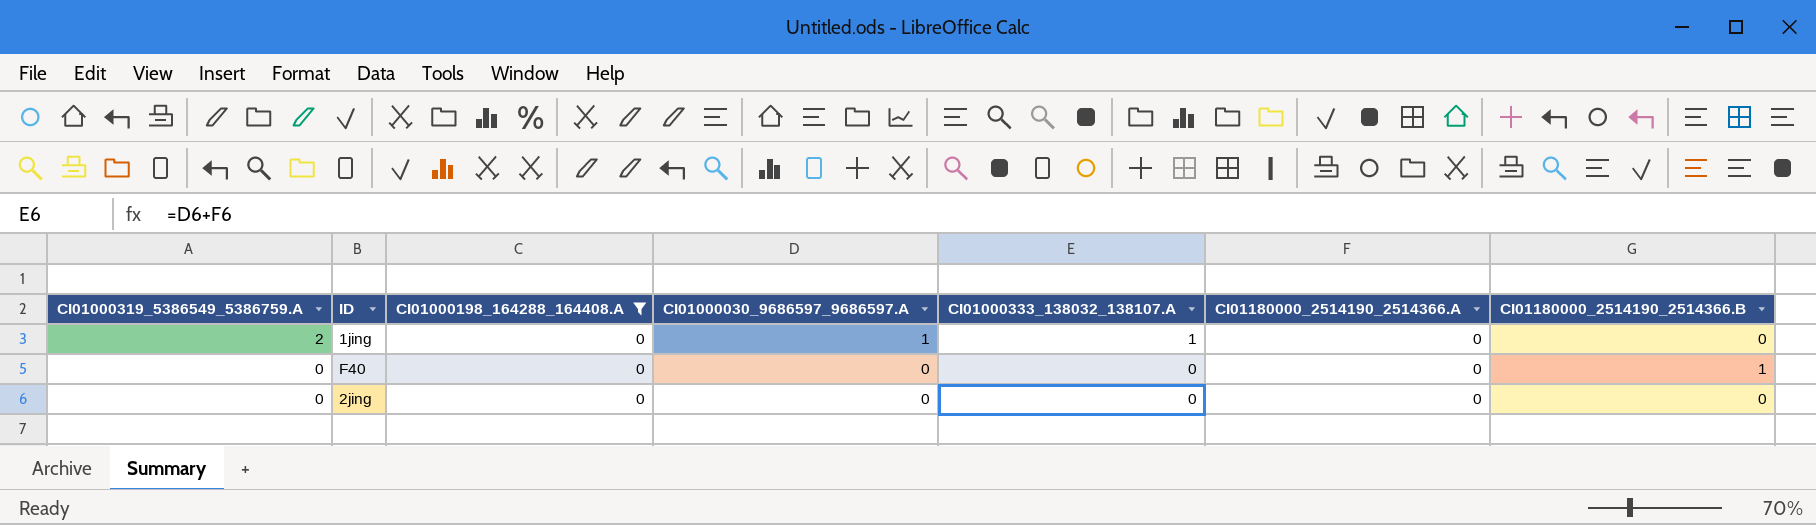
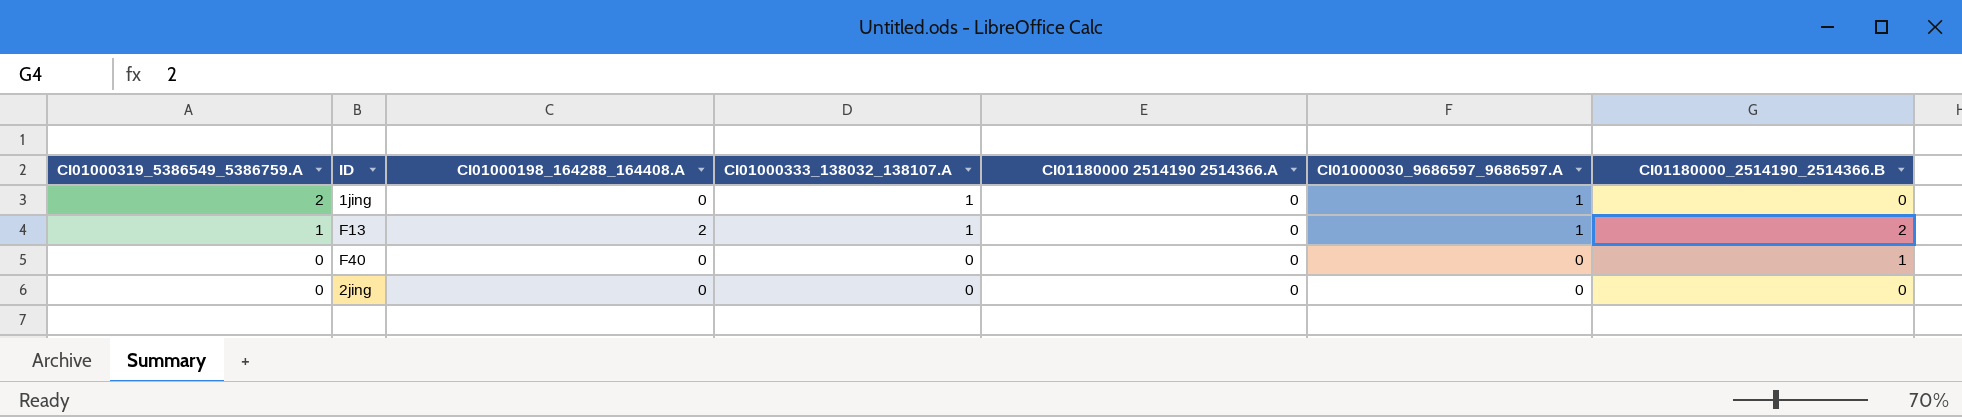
filter: CI01000198_164288_164408.A = 0 -> none
column name: CI01180000_2514190_2514366.A -> CI01180000 2514190 2514366.A
column CI01000030_9686597_9686597.A | position: 4 -> 6

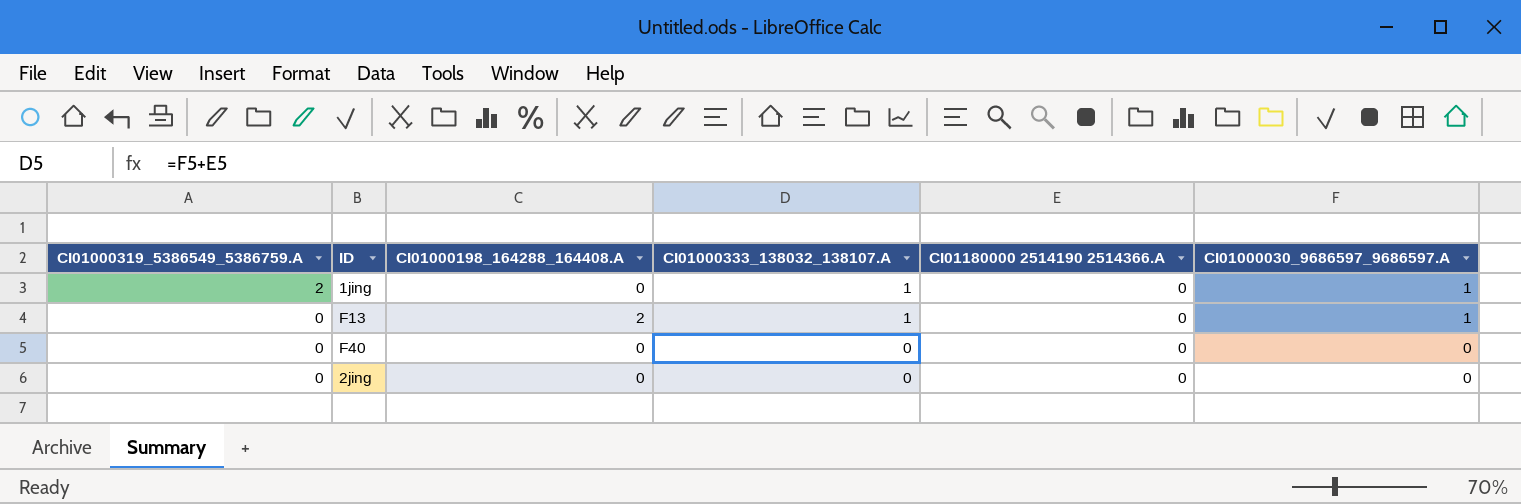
column CI01180000_2514190_2514366.B | position: 7 -> none
F13 | CI01000319_5386549_5386759.A: 1 -> 0

